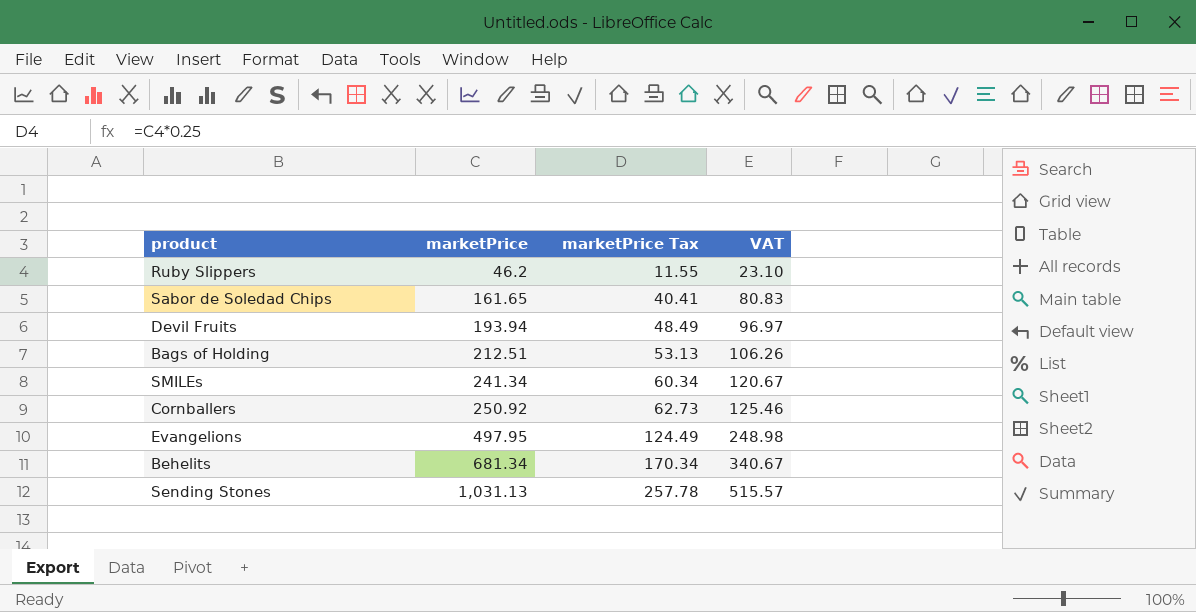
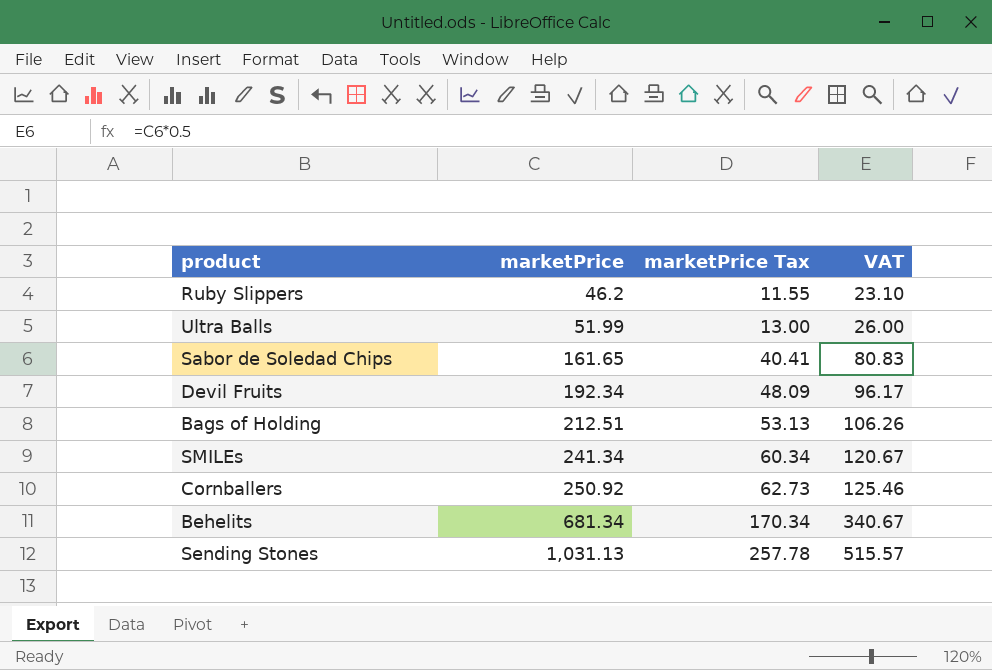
row Evangelions: 497.95 | 124.49 | 248.98 -> none
row Ultra Balls: none -> 51.99 | 13.00 | 26.00
Devil Fruits | marketPrice: 193.94 -> 192.34
Devil Fruits | marketPrice Tax: 48.49 -> 48.09
Devil Fruits | VAT: 96.97 -> 96.17

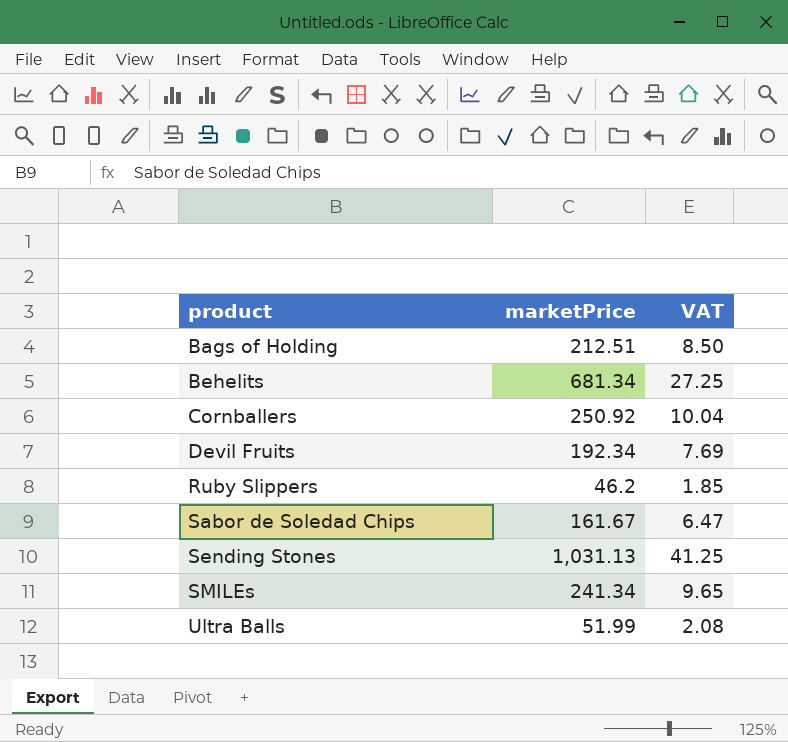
row order: marketPrice ascending -> product ascending
column marketPrice Tax | formula: [marketPrice] * 0.25 -> none
column VAT | formula: [marketPrice] * 0.5 -> [marketPrice] * 0.04
Sabor de Soledad Chips | marketPrice: 161.65 -> 161.67

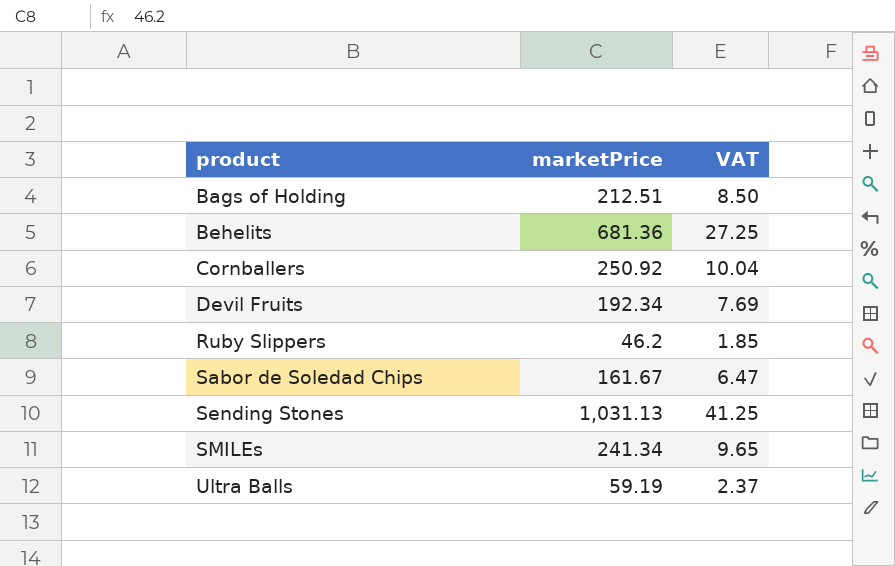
Behelits | marketPrice: 681.34 -> 681.36
Ultra Balls | marketPrice: 51.99 -> 59.19
Ultra Balls | VAT: 2.08 -> 2.37

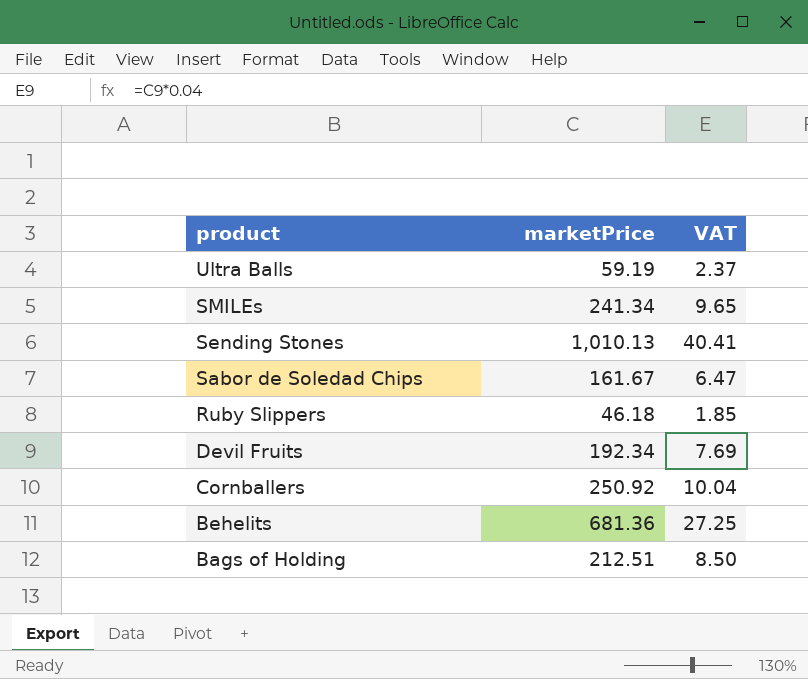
row order: product ascending -> product descending
Sending Stones | marketPrice: 1,031.13 -> 1,010.13
Sending Stones | VAT: 41.25 -> 40.41
Ruby Slippers | marketPrice: 46.2 -> 46.18

